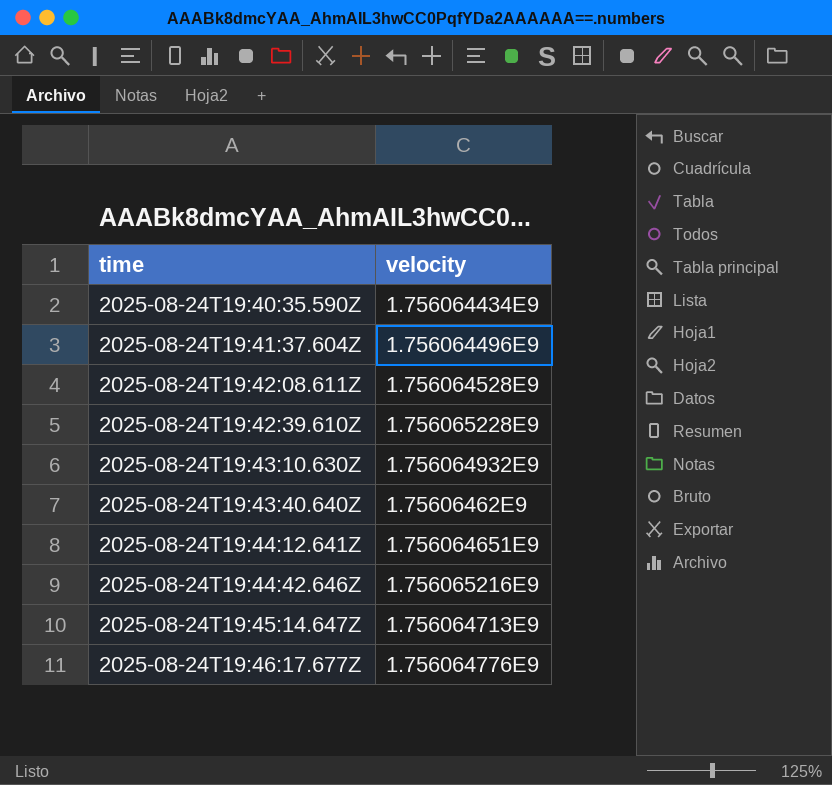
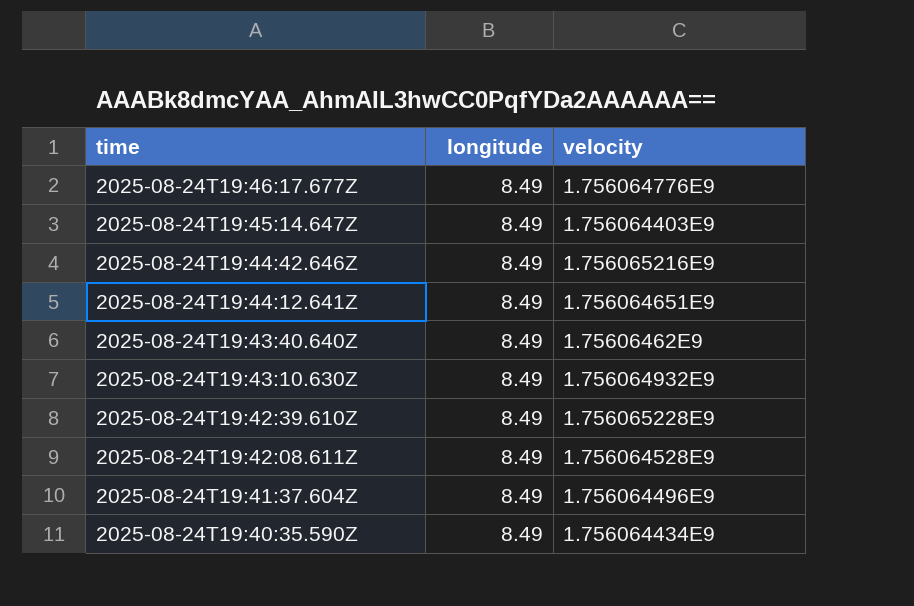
row order: time ascending -> time descending
column longitude | position: none -> 2
2025-08-24T19:45:14.647Z | velocity: 1.756064713E9 -> 1.756064403E9

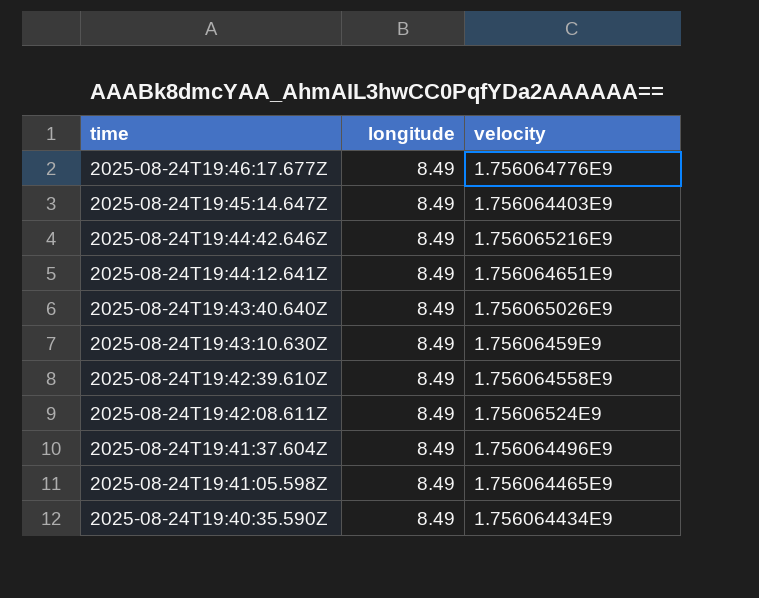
2025-08-24T19:43:40.640Z | velocity: 1.75606462E9 -> 1.756065026E9
2025-08-24T19:43:10.630Z | velocity: 1.756064932E9 -> 1.75606459E9
2025-08-24T19:42:39.610Z | velocity: 1.756065228E9 -> 1.756064558E9
2025-08-24T19:42:08.611Z | velocity: 1.756064528E9 -> 1.75606524E9
row 2025-08-24T19:41:05.598Z: none -> 8.49 | 1.756064465E9

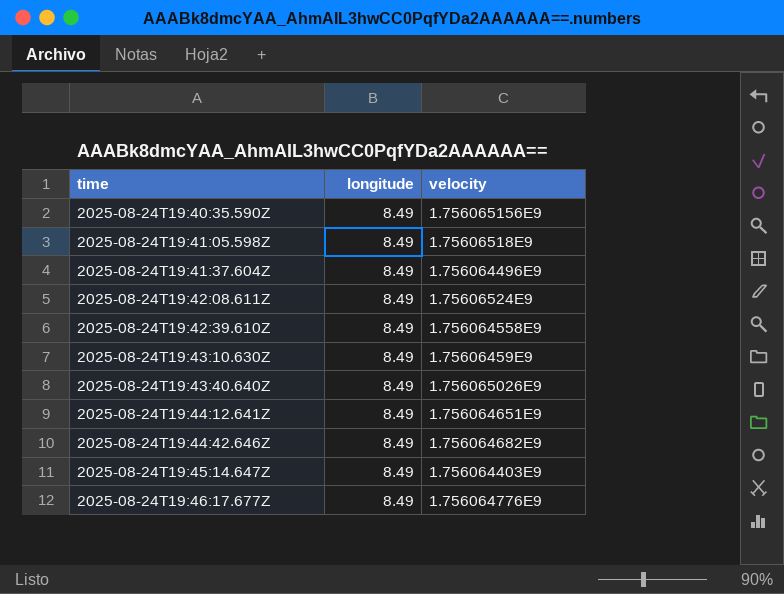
row order: time descending -> time ascending
2025-08-24T19:40:35.590Z | velocity: 1.756064434E9 -> 1.756065156E9
2025-08-24T19:41:05.598Z | velocity: 1.756064465E9 -> 1.75606518E9
2025-08-24T19:44:42.646Z | velocity: 1.756065216E9 -> 1.756064682E9

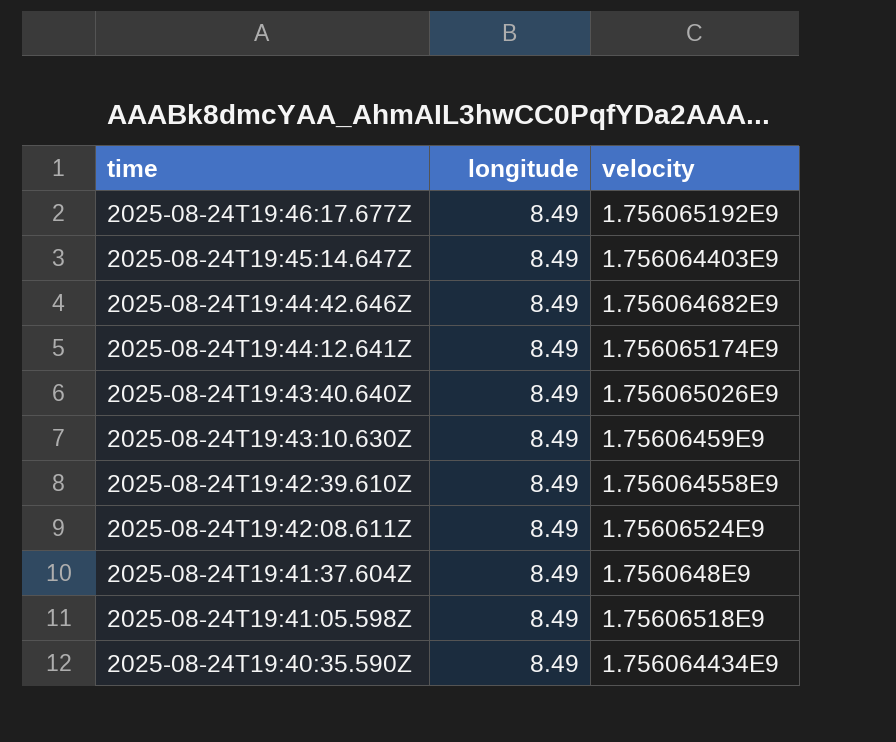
row order: time ascending -> time descending
2025-08-24T19:46:17.677Z | velocity: 1.756064776E9 -> 1.756065192E9
2025-08-24T19:44:12.641Z | velocity: 1.756064651E9 -> 1.756065174E9
2025-08-24T19:41:37.604Z | velocity: 1.756064496E9 -> 1.7560648E9
2025-08-24T19:40:35.590Z | velocity: 1.756065156E9 -> 1.756064434E9

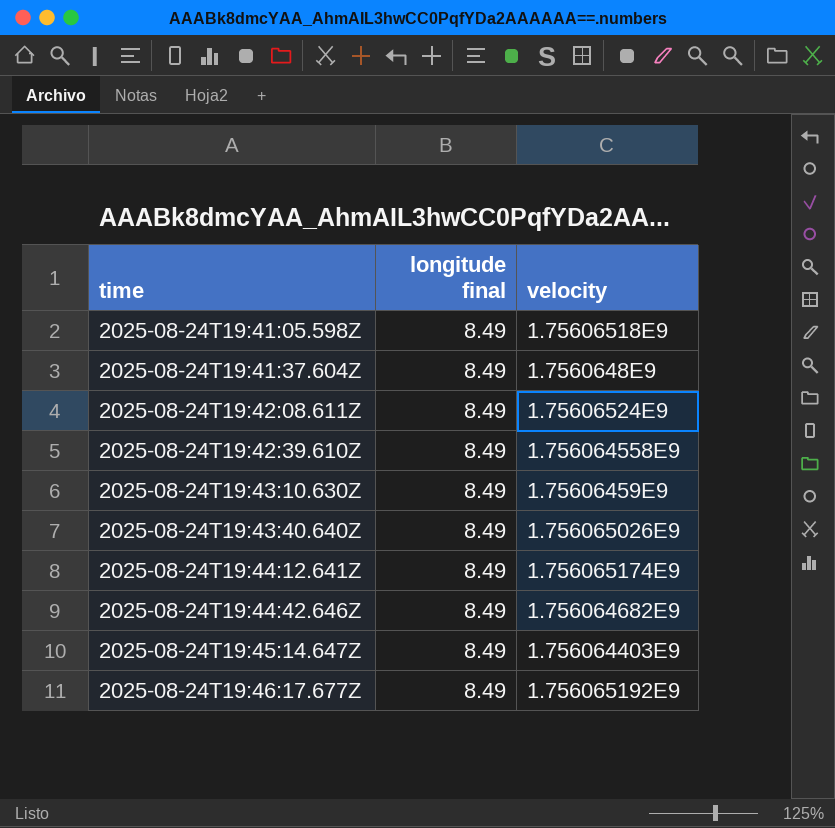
row order: time descending -> time ascending
column name: longitude -> longitude final
row 2025-08-24T19:40:35.590Z: 8.49 | 1.756064434E9 -> none

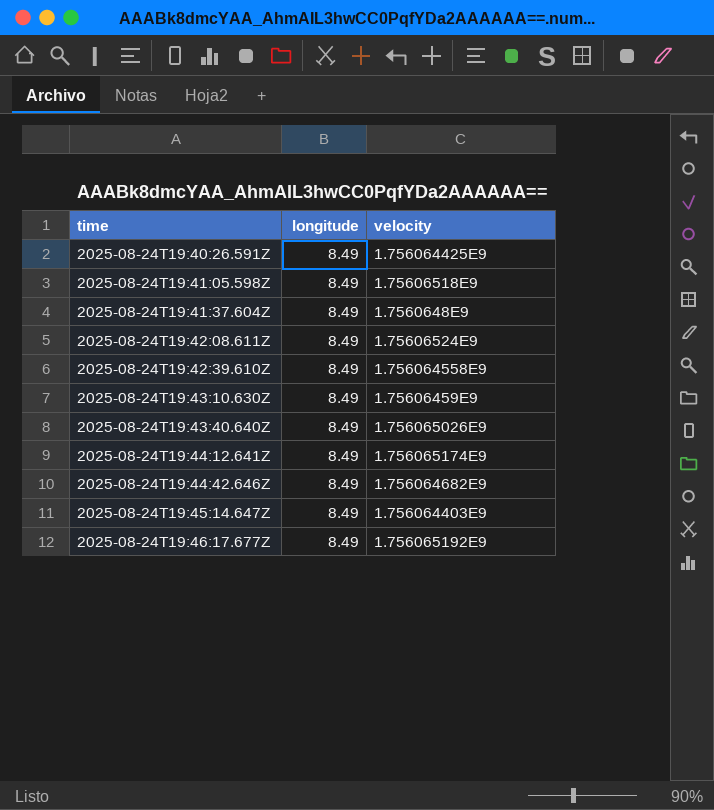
column name: longitude final -> longitude
row 2025-08-24T19:40:26.591Z: none -> 8.49 | 1.756064425E9

